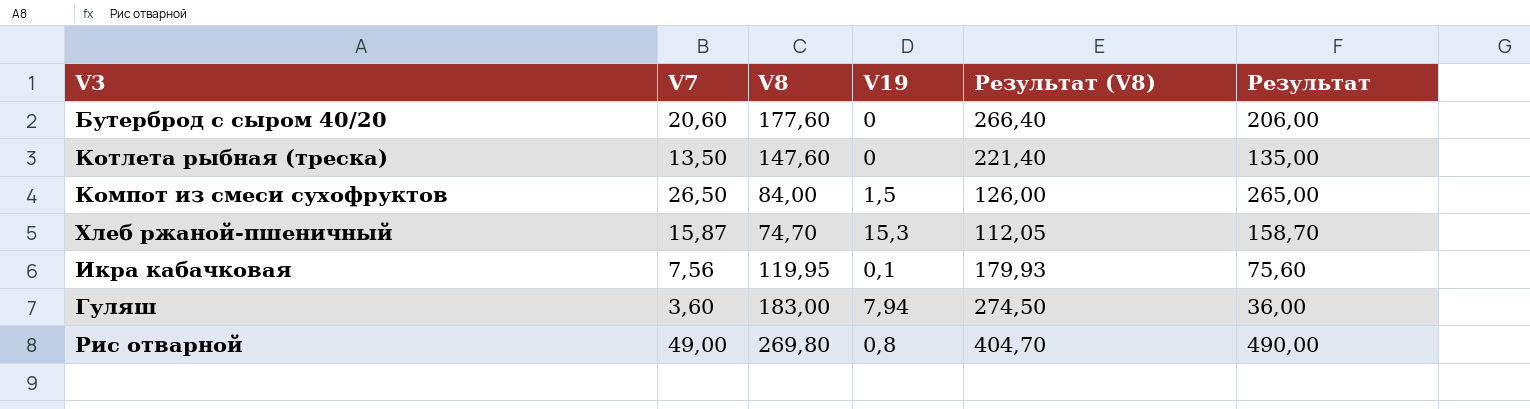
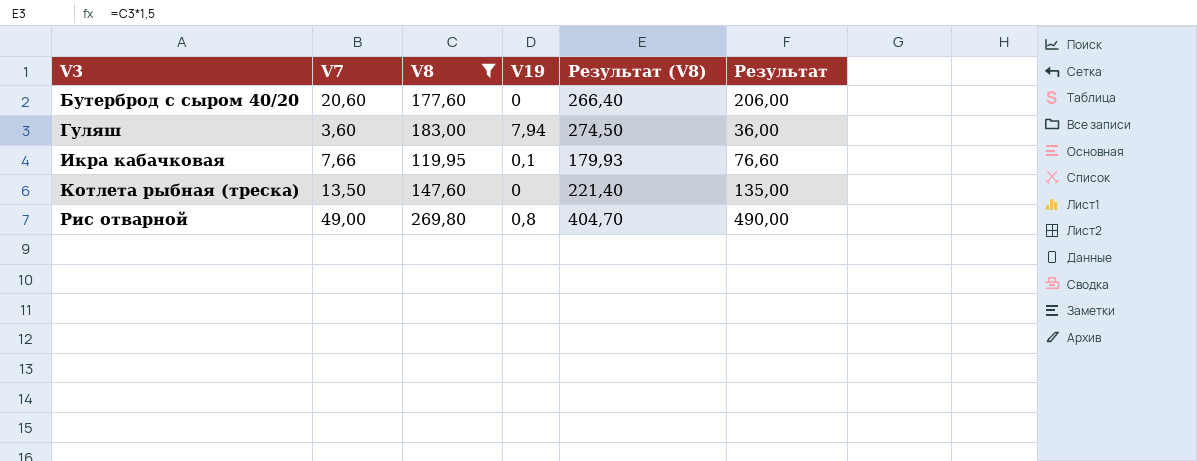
filter: none -> V8 >= 119,95
row order: none -> V3 ascending
Икра кабачковая | V7: 7,56 -> 7,66
Икра кабачковая | Результат: 75,60 -> 76,60

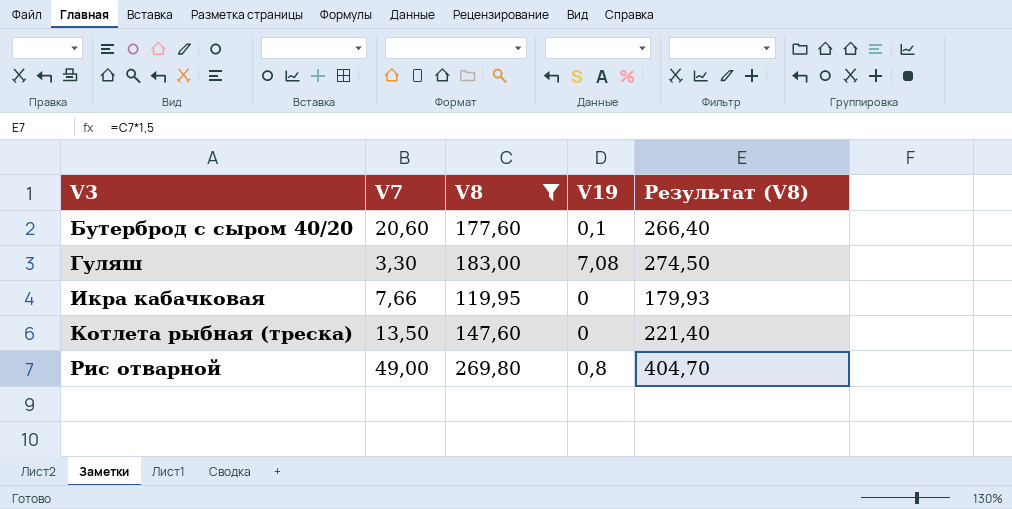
column Результат | formula: [V7] * 10 -> none
Бутерброд с сыром 40/20 | V19: 0 -> 0,1
Гуляш | V7: 3,60 -> 3,30
Гуляш | V19: 7,94 -> 7,08
Икра кабачковая | V19: 0,1 -> 0

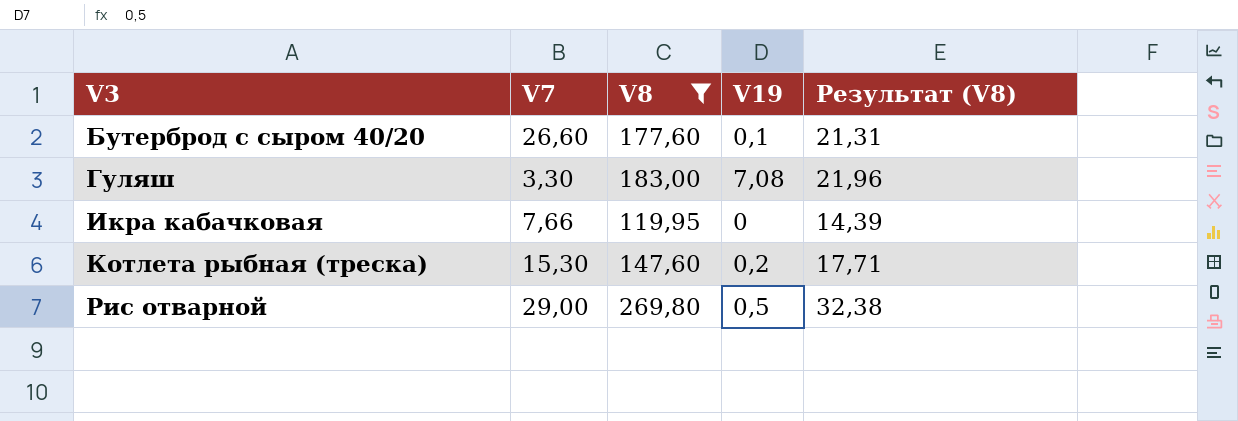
column Результат (V8) | formula: [V8] * 1,5 -> [V8] * 0,12
Бутерброд с сыром 40/20 | V7: 20,60 -> 26,60
Котлета рыбная (треска) | V7: 13,50 -> 15,30
Котлета рыбная (треска) | V19: 0 -> 0,2
Рис отварной | V7: 49,00 -> 29,00
Рис отварной | V19: 0,8 -> 0,5

